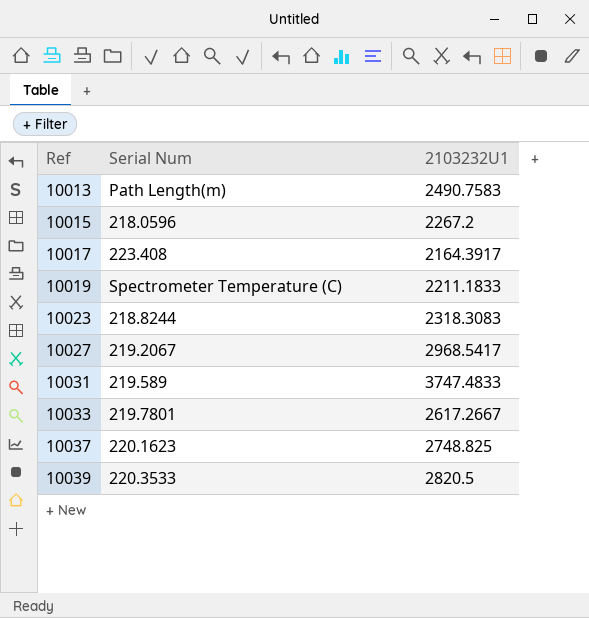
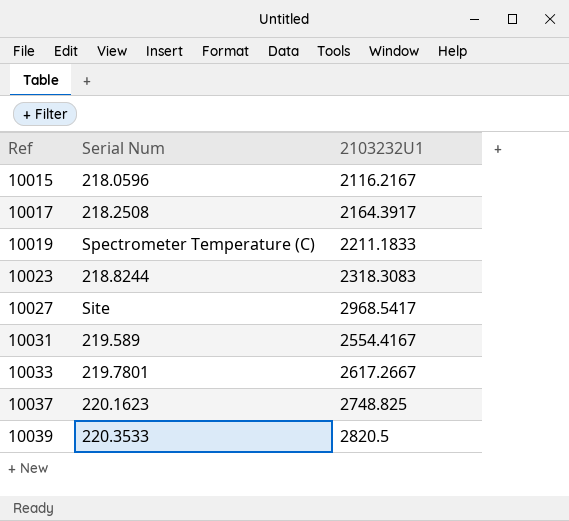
row 10013: Path Length(m) | 2490.7583 -> none
10015 | 2103232U1: 2267.2 -> 2116.2167
10017 | Serial Num: 223.408 -> 218.2508
10027 | Serial Num: 219.2067 -> Site
10031 | 2103232U1: 3747.4833 -> 2554.4167

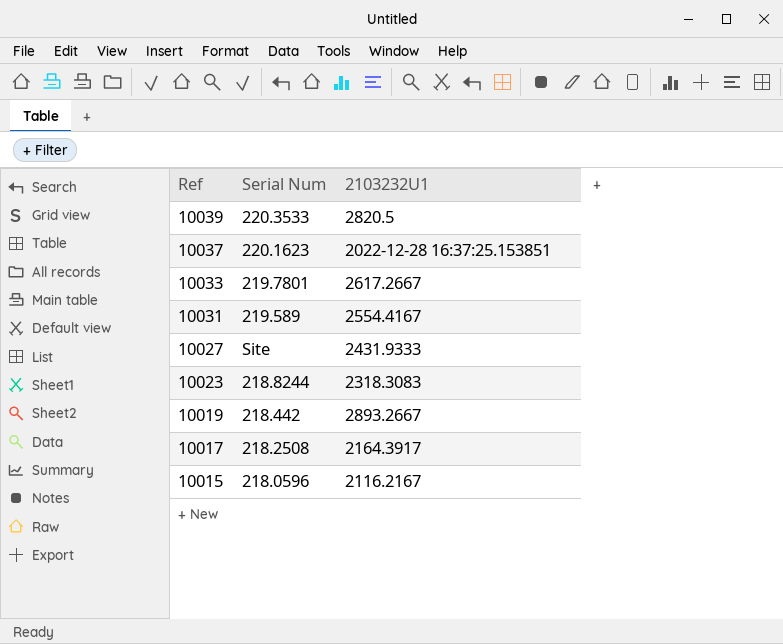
row order: Ref ascending -> Ref descending
10037 | 2103232U1: 2748.825 -> 2022-12-28 16:37:25.153851
10027 | 2103232U1: 2968.5417 -> 2431.9333
10019 | Serial Num: Spectrometer Temperature (C) -> 218.442
10019 | 2103232U1: 2211.1833 -> 2893.2667

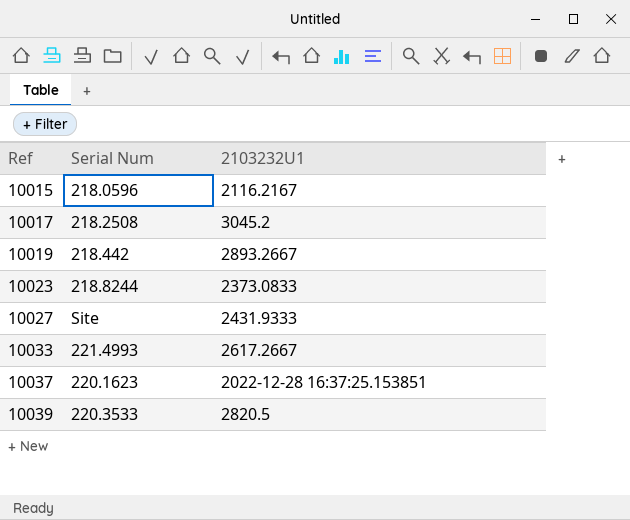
row order: Ref descending -> Ref ascending
row 10031: 219.589 | 2554.4167 -> none
10017 | 2103232U1: 2164.3917 -> 3045.2
10023 | 2103232U1: 2318.3083 -> 2373.0833
10033 | Serial Num: 219.7801 -> 221.4993

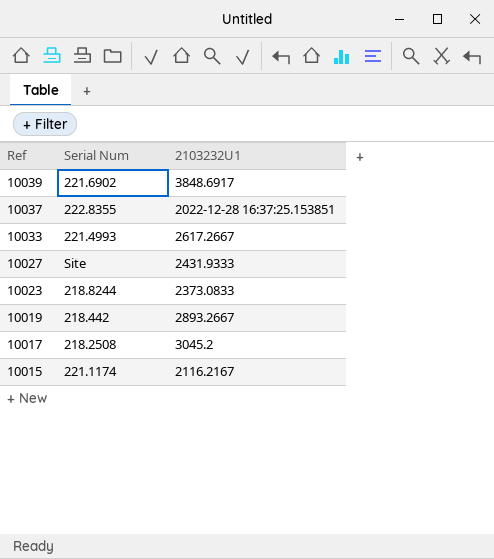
row order: Ref ascending -> Ref descending
10039 | Serial Num: 220.3533 -> 221.6902
10039 | 2103232U1: 2820.5 -> 3848.6917
10037 | Serial Num: 220.1623 -> 222.8355
10015 | Serial Num: 218.0596 -> 221.1174

